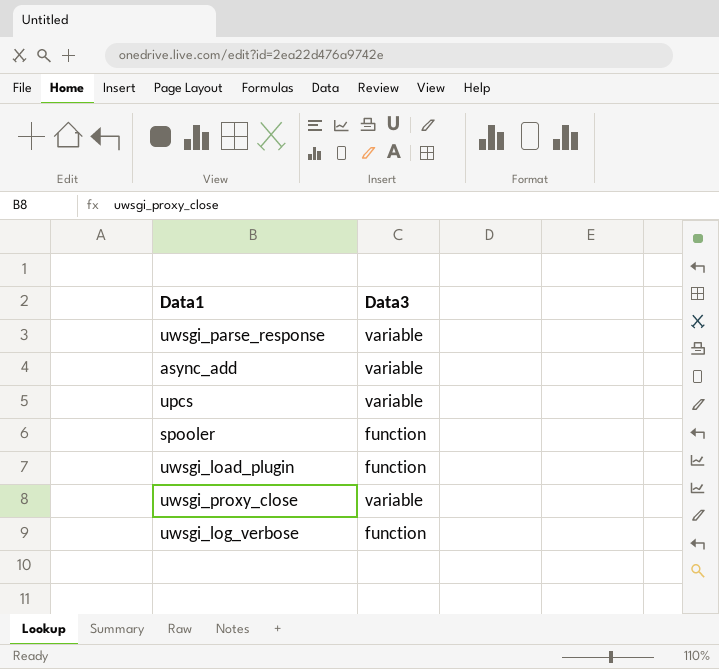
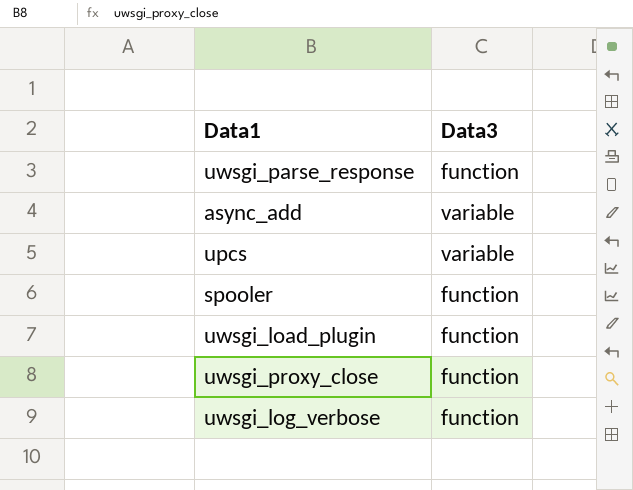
uwsgi_parse_response | Data3: variable -> function
uwsgi_proxy_close | Data3: variable -> function

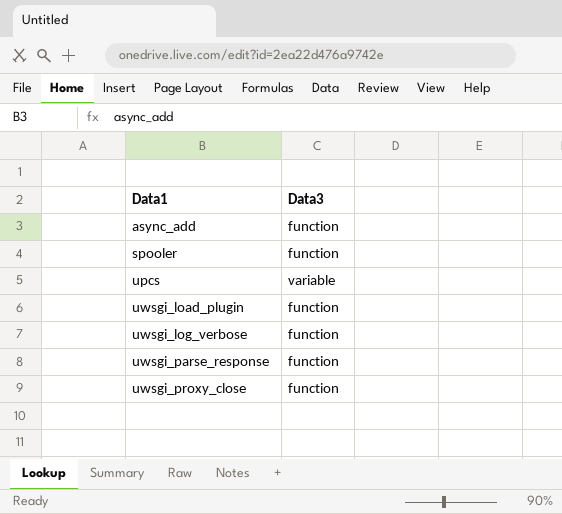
row order: none -> Data1 ascending
async_add | Data3: variable -> function

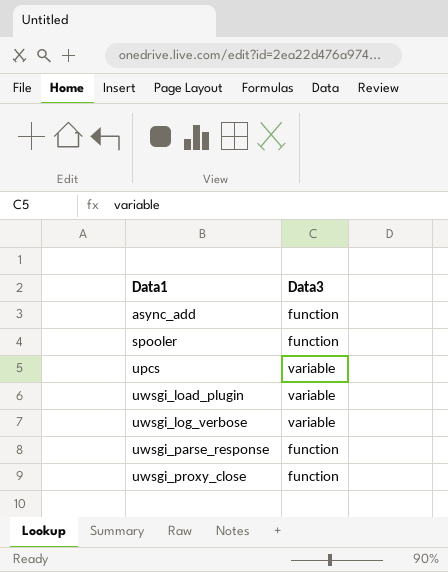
uwsgi_load_plugin | Data3: function -> variable
uwsgi_log_verbose | Data3: function -> variable

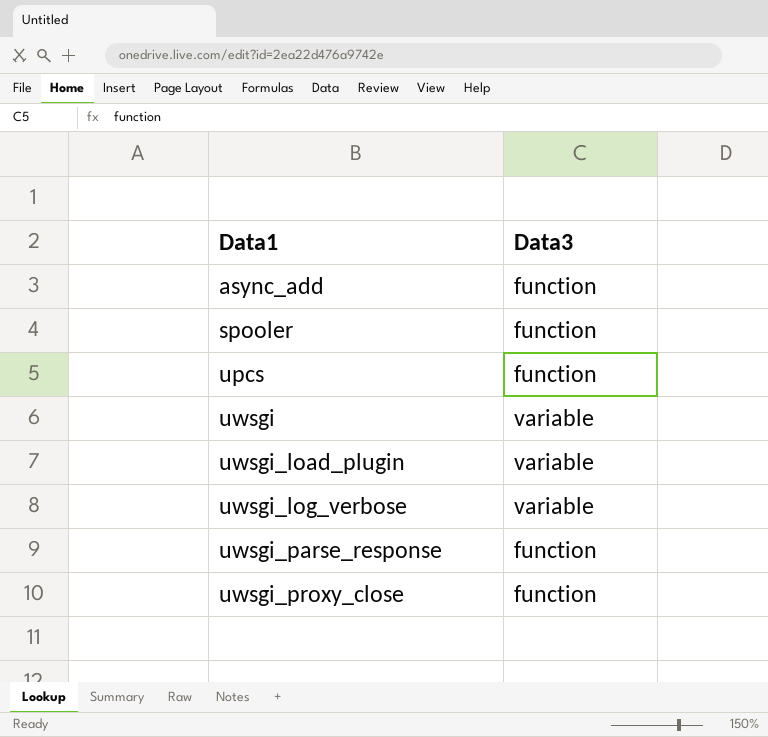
upcs | Data3: variable -> function
row uwsgi: none -> variable

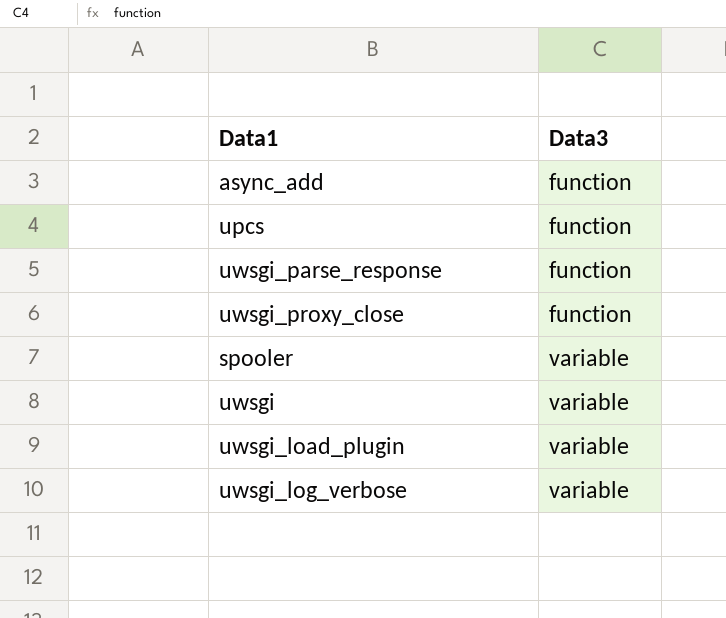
row order: Data1 ascending -> Data3 ascending
spooler | Data3: function -> variable

